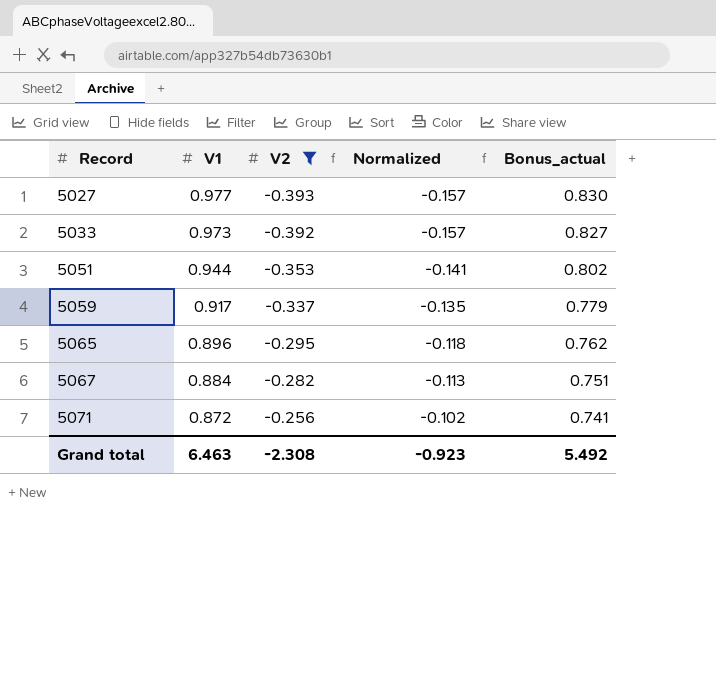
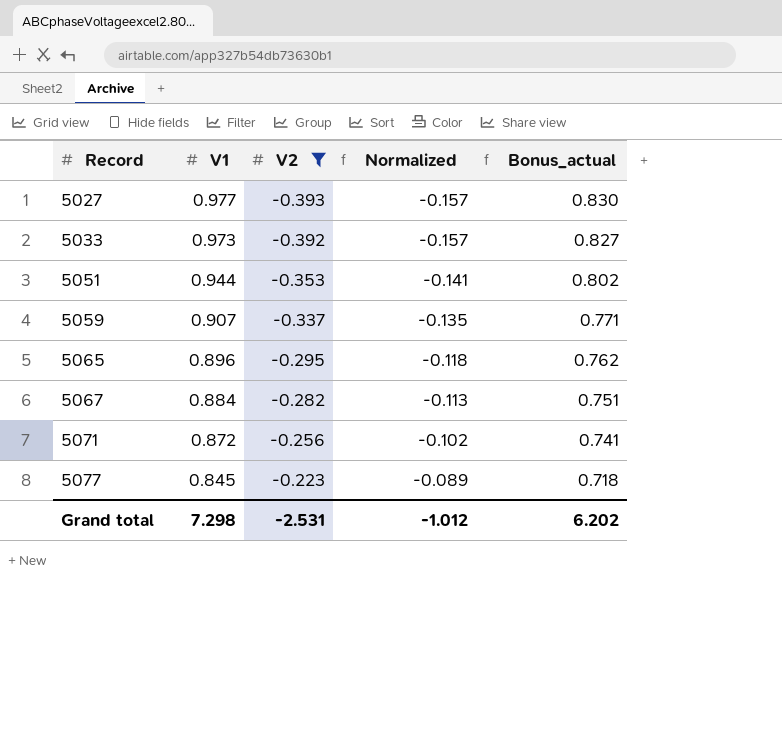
5059 | V1: 0.917 -> 0.907
5059 | Bonus_actual: 0.779 -> 0.771
row 5077: none -> 0.845 | -0.223 | -0.089 | 0.718
Grand total | V1: 6.463 -> 7.298
Grand total | V2: -2.308 -> -2.531
Grand total | Normalized: -0.923 -> -1.012
Grand total | Bonus_actual: 5.492 -> 6.202

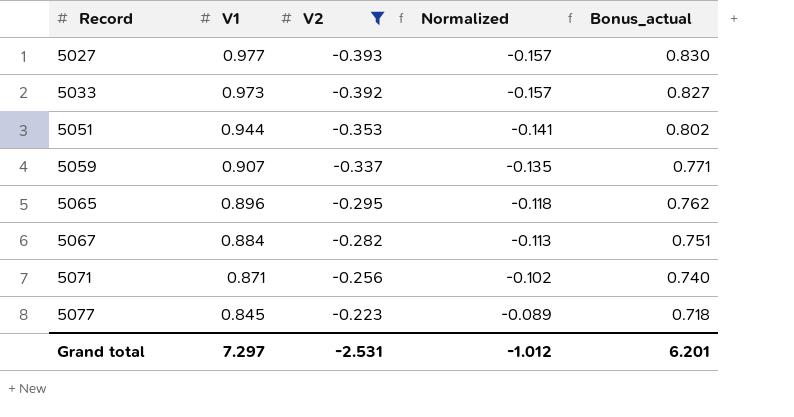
5071 | V1: 0.872 -> 0.871
5071 | Bonus_actual: 0.741 -> 0.740
Grand total | V1: 7.298 -> 7.297
Grand total | Bonus_actual: 6.202 -> 6.201

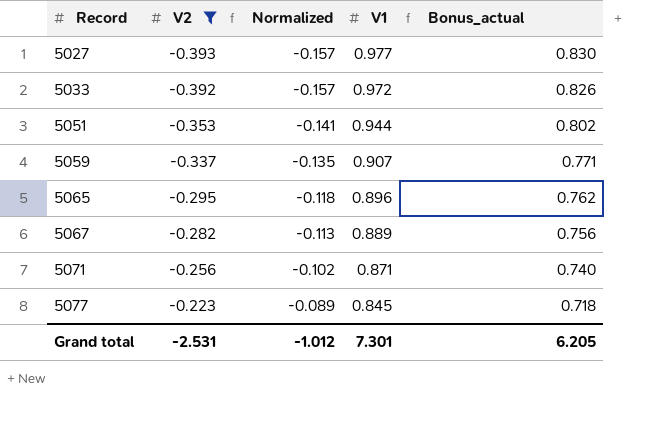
column V1 | position: 2 -> 4
5033 | V1: 0.973 -> 0.972
5033 | Bonus_actual: 0.827 -> 0.826
5067 | V1: 0.884 -> 0.889
5067 | Bonus_actual: 0.751 -> 0.756
Grand total | V1: 7.297 -> 7.301
Grand total | Bonus_actual: 6.201 -> 6.205

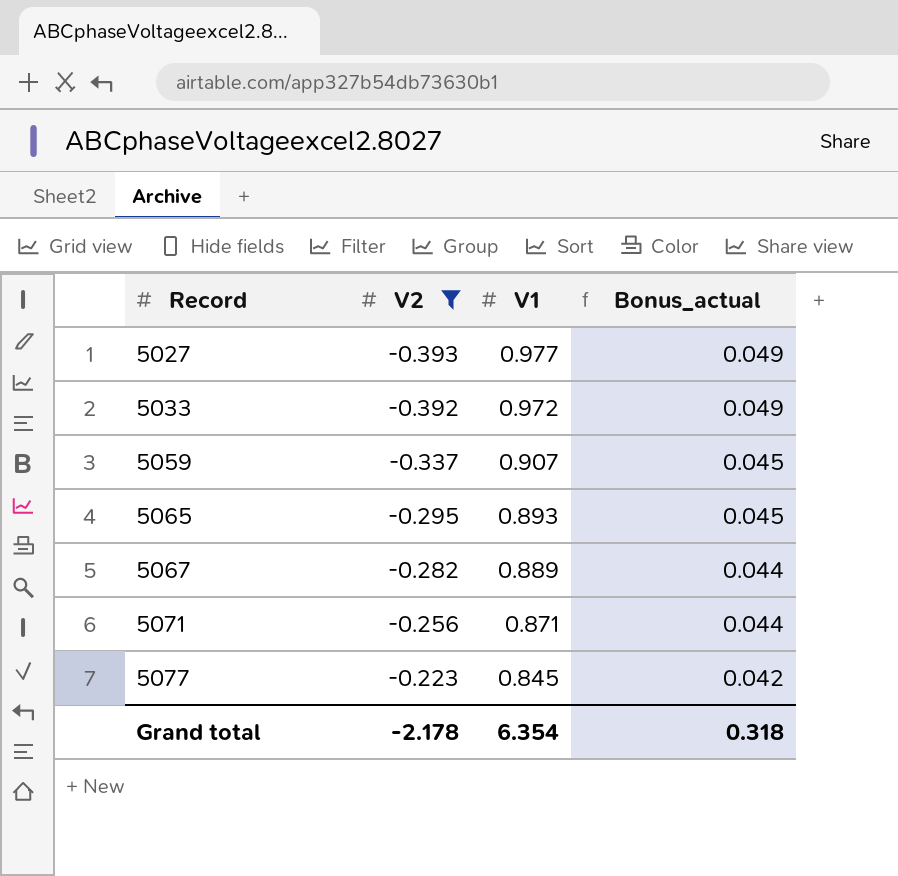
column Normalized | formula: [V2] * 0.4 -> none
column Bonus_actual | formula: [V1] * 0.85 -> [V1] * 0.05
row 5051: -0.353 | -0.141 | 0.944 | 0.802 -> none
5065 | V1: 0.896 -> 0.893
Grand total | V2: -2.531 -> -2.178
Grand total | V1: 7.301 -> 6.354
Grand total | Bonus_actual: 6.205 -> 0.318

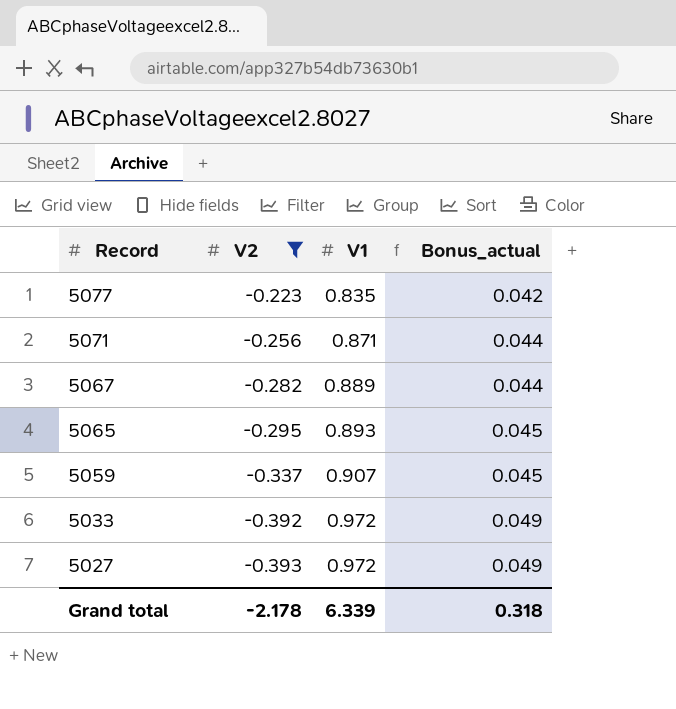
row order: Record ascending -> Record descending
5077 | V1: 0.845 -> 0.835
5027 | V1: 0.977 -> 0.972
Grand total | V1: 6.354 -> 6.339

